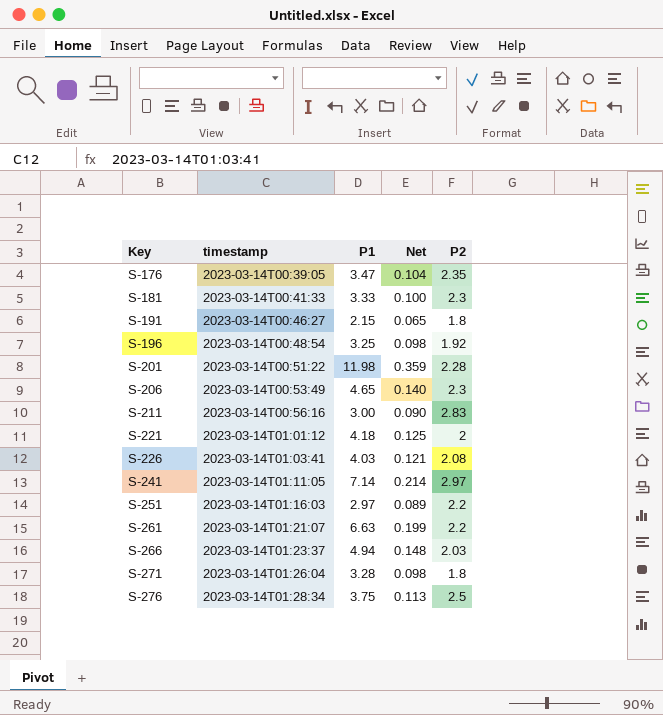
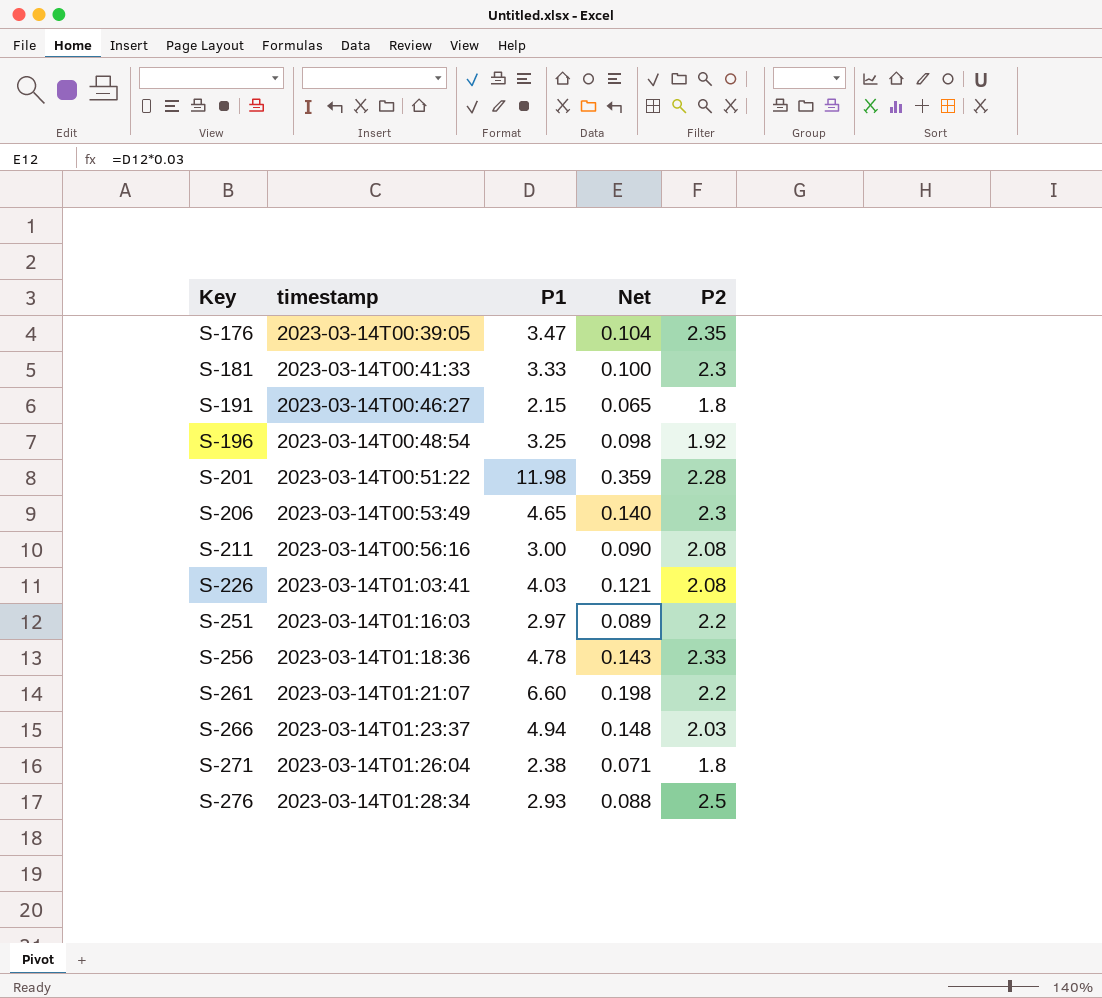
row S-221: 2023-03-14T01:01:12 | 4.18 | 0.125 | 2 -> none
row S-241: 2023-03-14T01:11:05 | 7.14 | 0.214 | 2.97 -> none
S-211 | P2: 2.83 -> 2.08
row S-256: none -> 2023-03-14T01:18:36 | 4.78 | 0.143 | 2.33
S-261 | P1: 6.63 -> 6.60
S-261 | Net: 0.199 -> 0.198
S-271 | P1: 3.28 -> 2.38
S-271 | Net: 0.098 -> 0.071
S-276 | P1: 3.75 -> 2.93
S-276 | Net: 0.113 -> 0.088

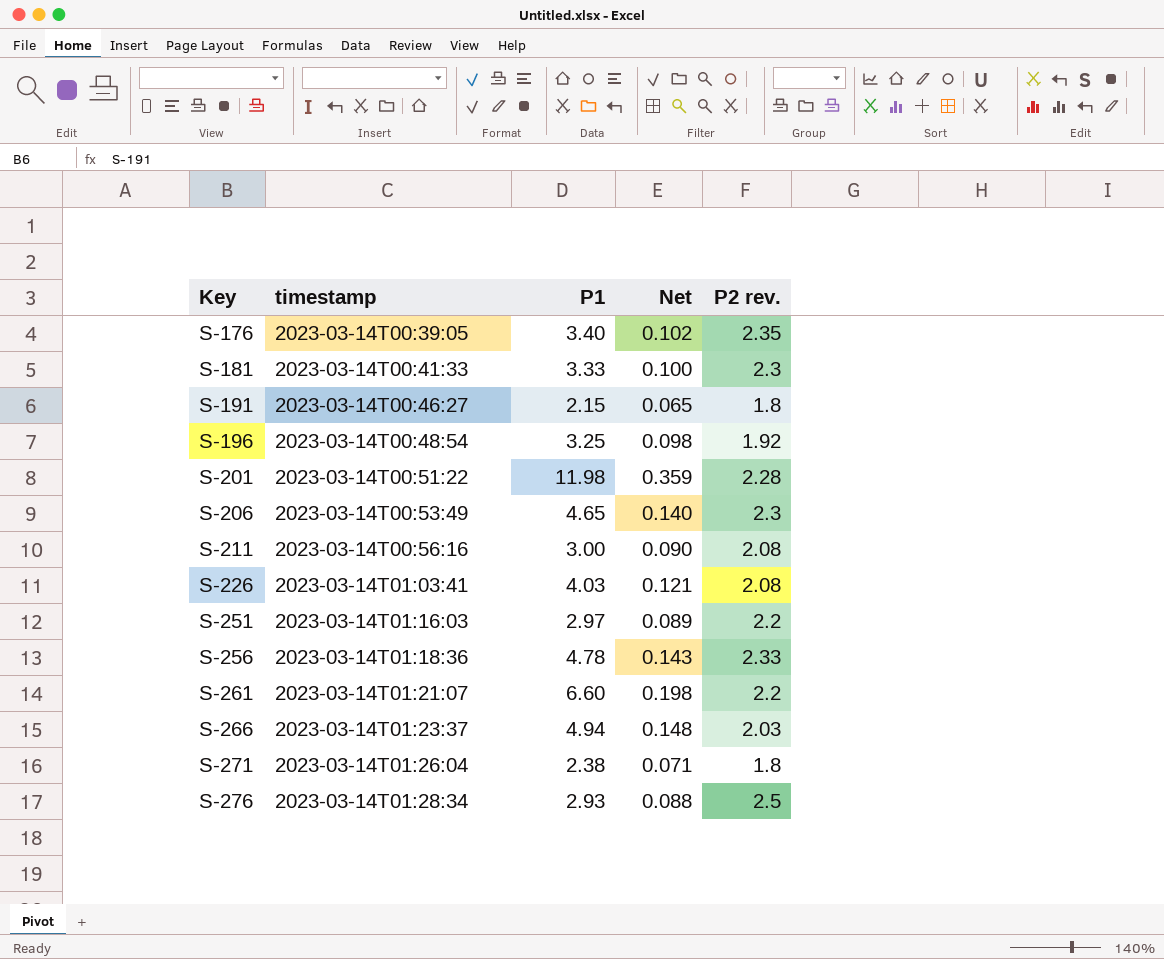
column name: P2 -> P2 rev.
S-176 | P1: 3.47 -> 3.40
S-176 | Net: 0.104 -> 0.102

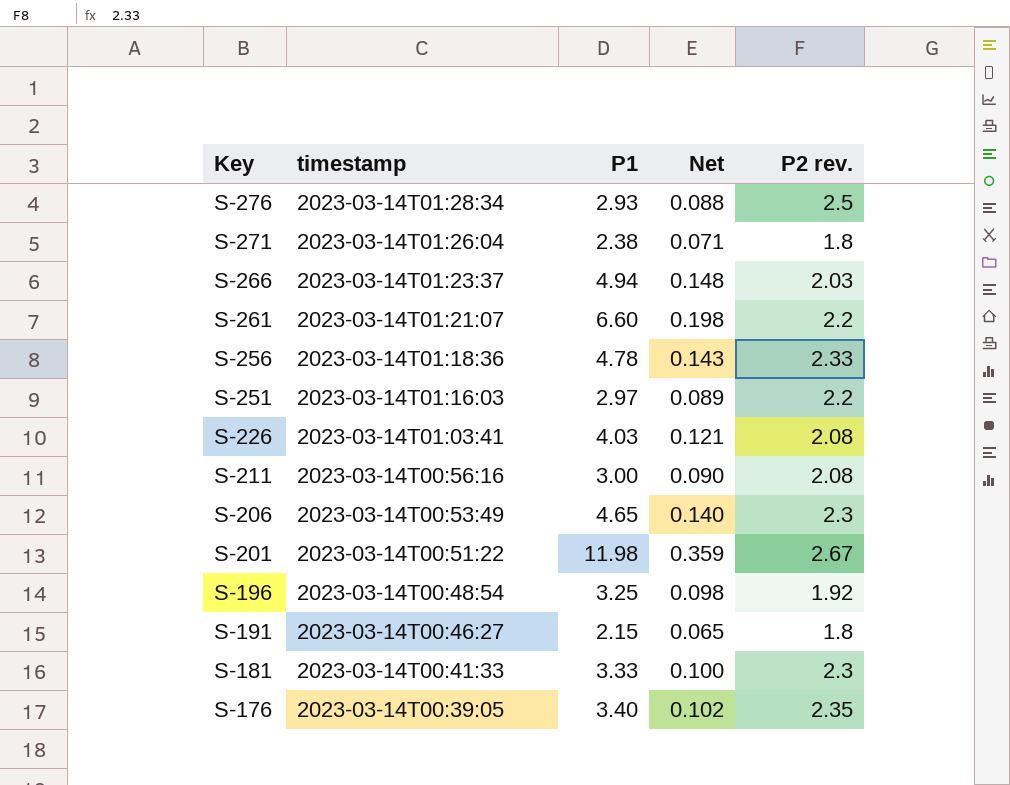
row order: Key ascending -> Key descending
S-201 | P2 rev.: 2.28 -> 2.67

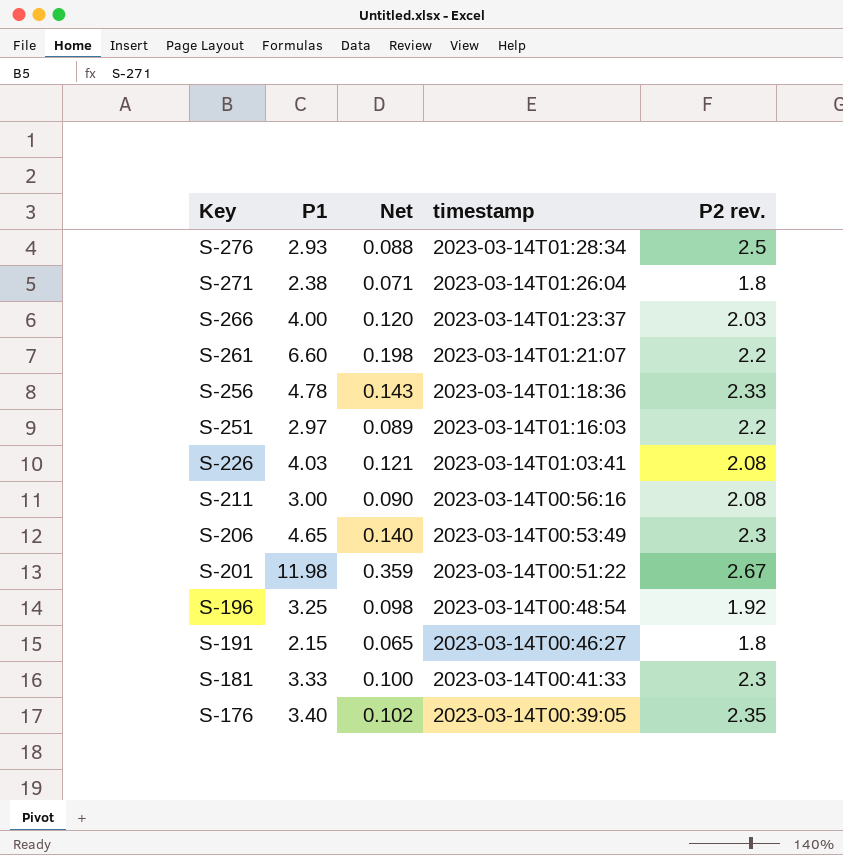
column timestamp | position: 2 -> 4
S-266 | P1: 4.94 -> 4.00
S-266 | Net: 0.148 -> 0.120

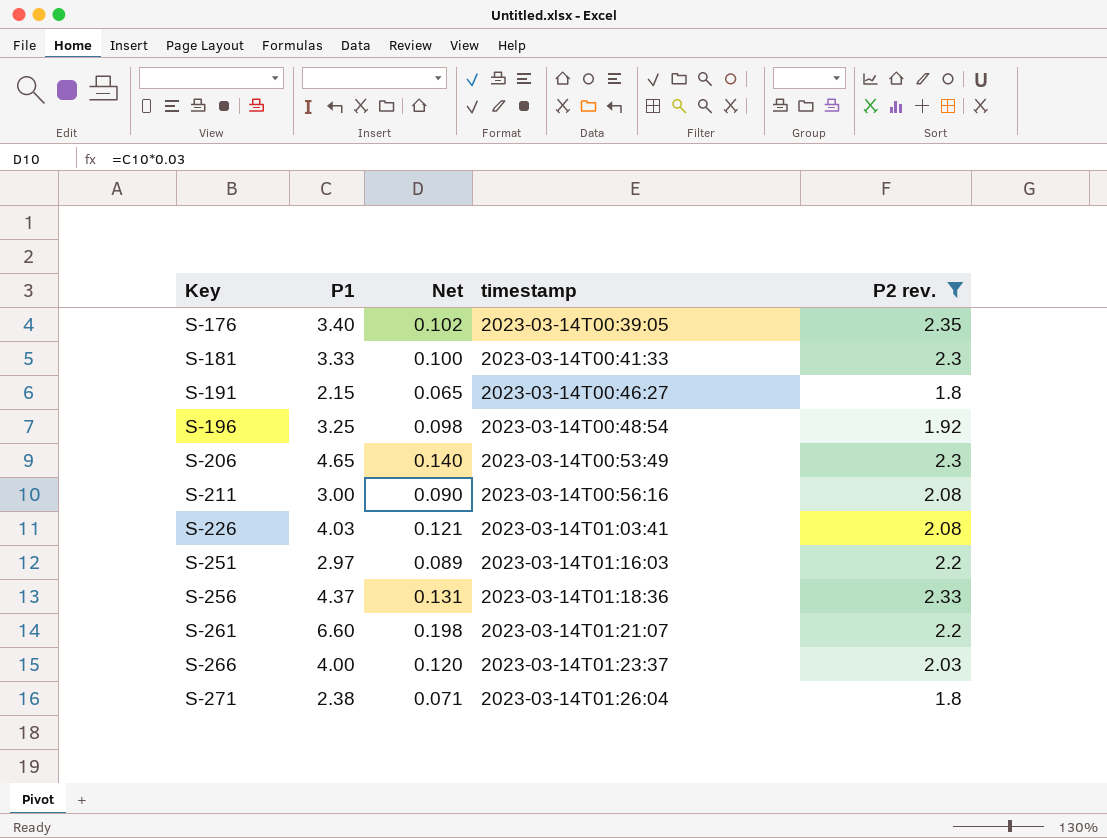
filter: none -> P2 rev. <= 2.35
row order: Key descending -> Key ascending
S-256 | P1: 4.78 -> 4.37
S-256 | Net: 0.143 -> 0.131

